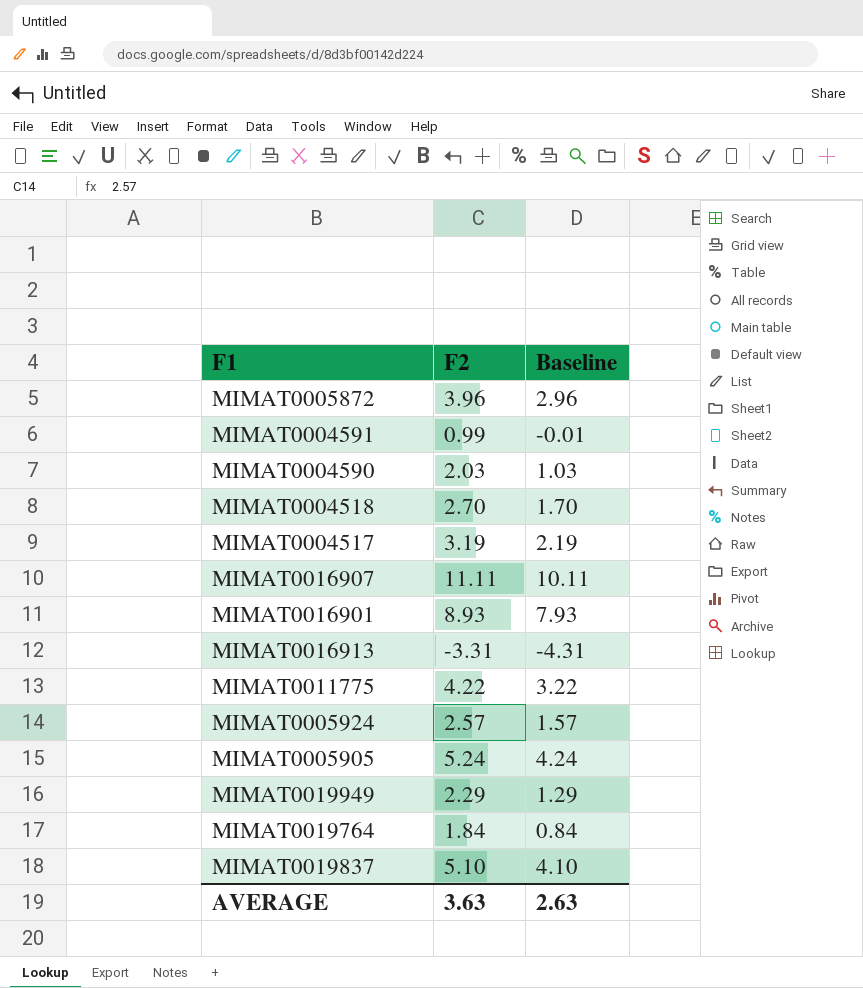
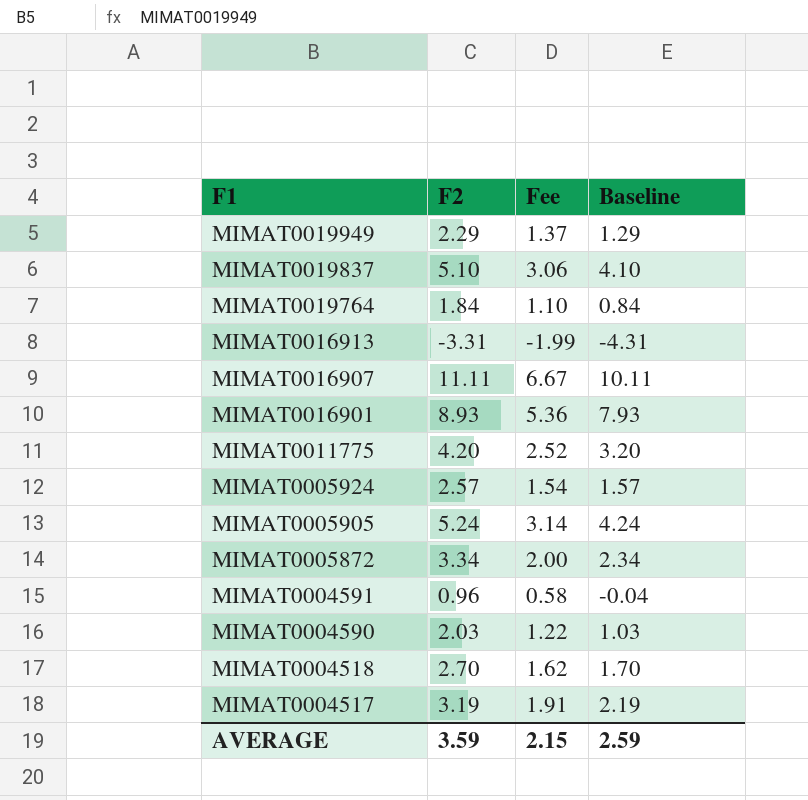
row order: none -> F1 descending
column Fee | formula: none -> [F2] * 0.6
MIMAT0011775 | F2: 4.22 -> 4.20
MIMAT0011775 | Baseline: 3.22 -> 3.20
MIMAT0005872 | F2: 3.96 -> 3.34
MIMAT0005872 | Baseline: 2.96 -> 2.34
MIMAT0004591 | F2: 0.99 -> 0.96
MIMAT0004591 | Baseline: -0.01 -> -0.04
AVERAGE | F2: 3.63 -> 3.59
AVERAGE | Baseline: 2.63 -> 2.59

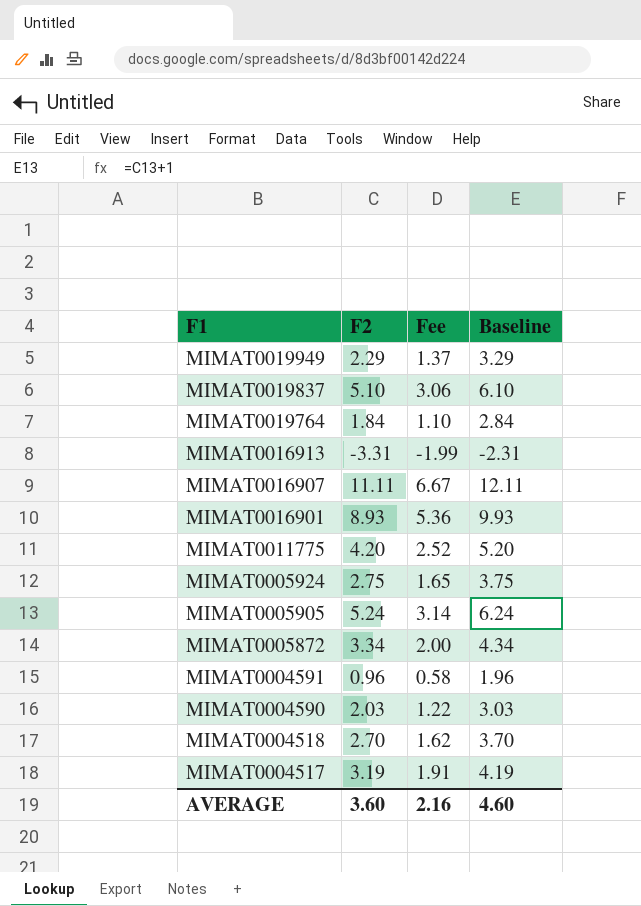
column Baseline | formula: [F2] - 1 -> [F2] + 1
MIMAT0005924 | F2: 2.57 -> 2.75
MIMAT0005924 | Fee: 1.54 -> 1.65
AVERAGE | F2: 3.59 -> 3.60
AVERAGE | Fee: 2.15 -> 2.16
AVERAGE | Baseline: 2.59 -> 4.60

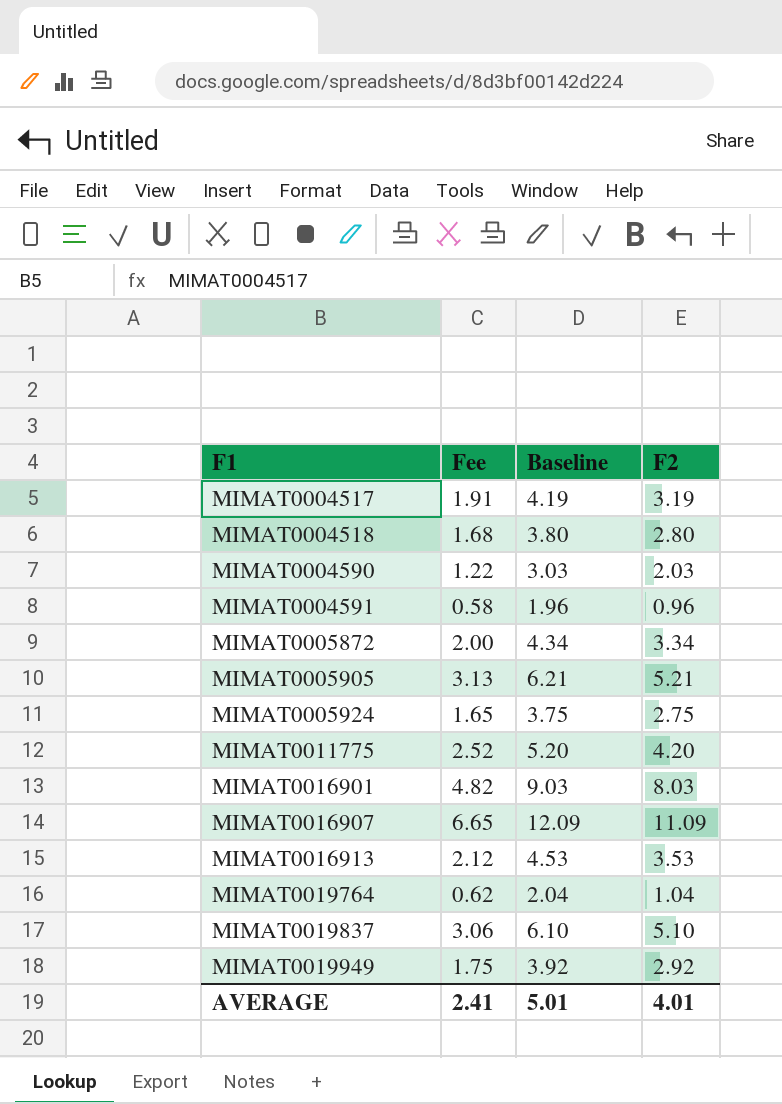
row order: F1 descending -> F1 ascending
column F2 | position: 2 -> 4
MIMAT0004518 | Fee: 1.62 -> 1.68
MIMAT0004518 | Baseline: 3.70 -> 3.80
MIMAT0004518 | F2: 2.70 -> 2.80
MIMAT0005905 | Fee: 3.14 -> 3.13
MIMAT0005905 | Baseline: 6.24 -> 6.21
MIMAT0005905 | F2: 5.24 -> 5.21
MIMAT0016901 | Fee: 5.36 -> 4.82
MIMAT0016901 | Baseline: 9.93 -> 9.03
MIMAT0016901 | F2: 8.93 -> 8.03
MIMAT0016907 | Fee: 6.67 -> 6.65
MIMAT0016907 | Baseline: 12.11 -> 12.09
MIMAT0016907 | F2: 11.11 -> 11.09
MIMAT0016913 | Fee: -1.99 -> 2.12
MIMAT0016913 | Baseline: -2.31 -> 4.53
MIMAT0016913 | F2: -3.31 -> 3.53
MIMAT0019764 | Fee: 1.10 -> 0.62
MIMAT0019764 | Baseline: 2.84 -> 2.04
MIMAT0019764 | F2: 1.84 -> 1.04
MIMAT0019949 | Fee: 1.37 -> 1.75
MIMAT0019949 | Baseline: 3.29 -> 3.92
MIMAT0019949 | F2: 2.29 -> 2.92
AVERAGE | Fee: 2.16 -> 2.41
AVERAGE | Baseline: 4.60 -> 5.01
AVERAGE | F2: 3.60 -> 4.01

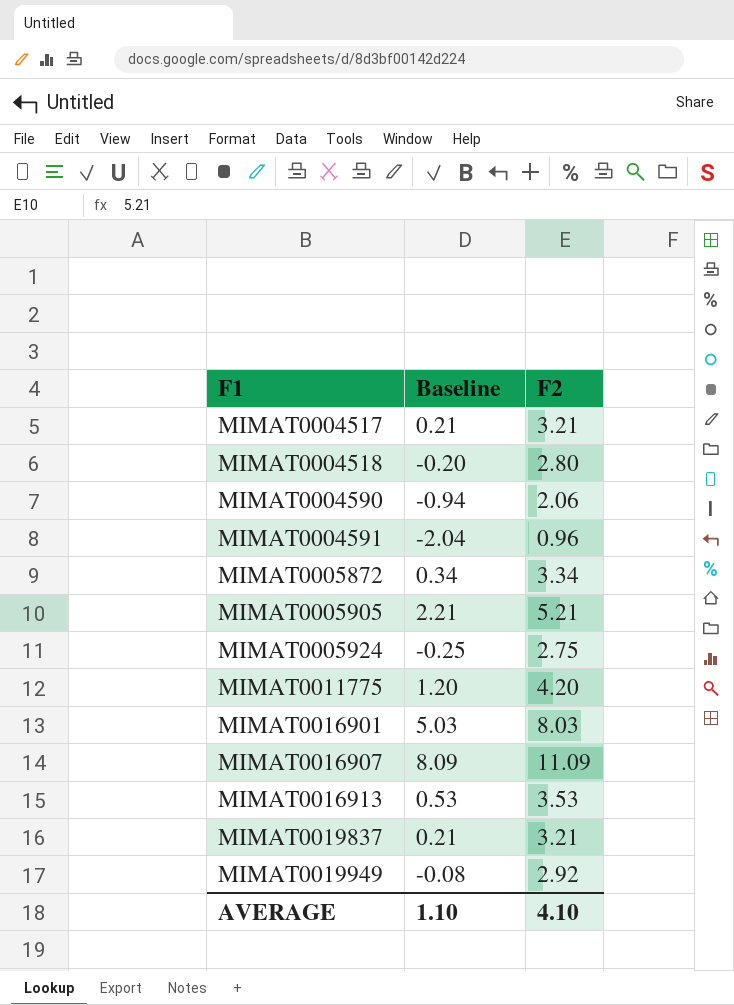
column Fee | formula: [F2] * 0.6 -> none
column Baseline | formula: [F2] + 1 -> [F2] - 3
row MIMAT0019764: 0.62 | 2.04 | 1.04 -> none
MIMAT0004517 | F2: 3.19 -> 3.21
MIMAT0004590 | F2: 2.03 -> 2.06
MIMAT0019837 | F2: 5.10 -> 3.21
AVERAGE | Baseline: 5.01 -> 1.10
AVERAGE | F2: 4.01 -> 4.10

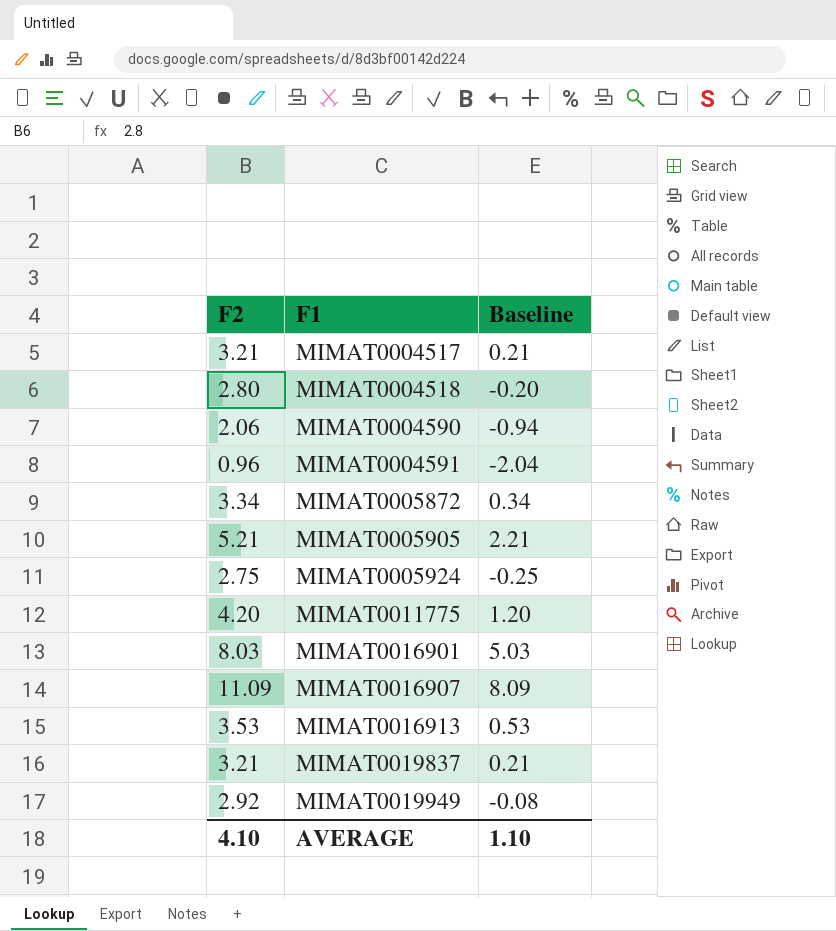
column F2 | position: 3 -> 1

